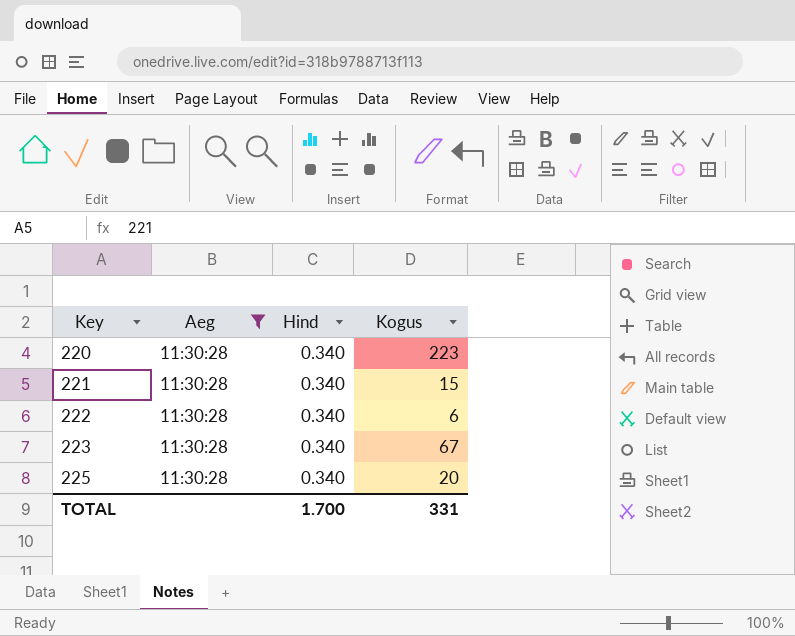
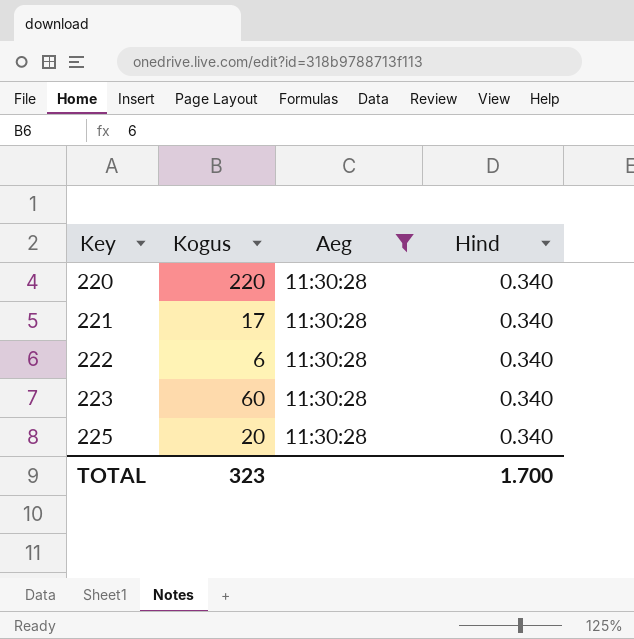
column Kogus | position: 4 -> 2
220 | Kogus: 223 -> 220
221 | Kogus: 15 -> 17
223 | Kogus: 67 -> 60
TOTAL | Kogus: 331 -> 323

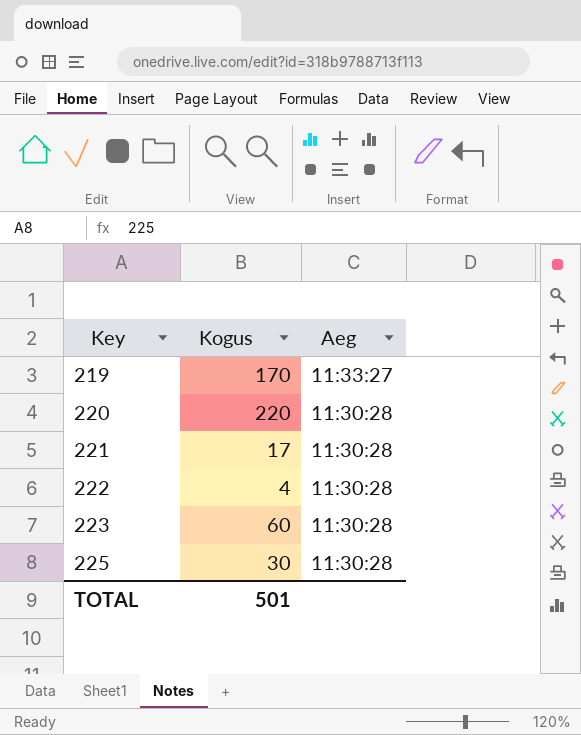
filter: Aeg = 11:30:28 -> none
column Hind | position: 4 -> none
222 | Kogus: 6 -> 4
225 | Kogus: 20 -> 30
TOTAL | Kogus: 323 -> 501

